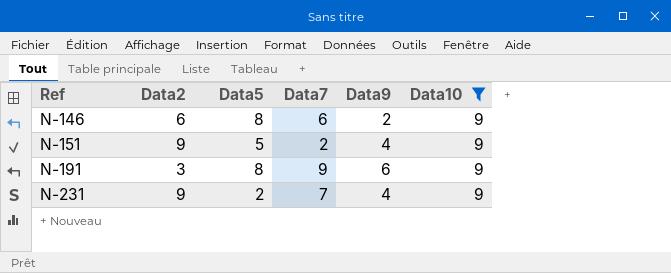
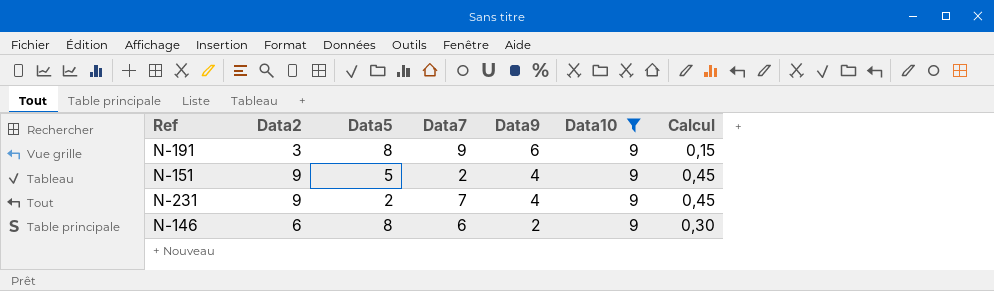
row order: Ref ascending -> Data9 descending
column Calcul | formula: none -> [Data2] * 0,05

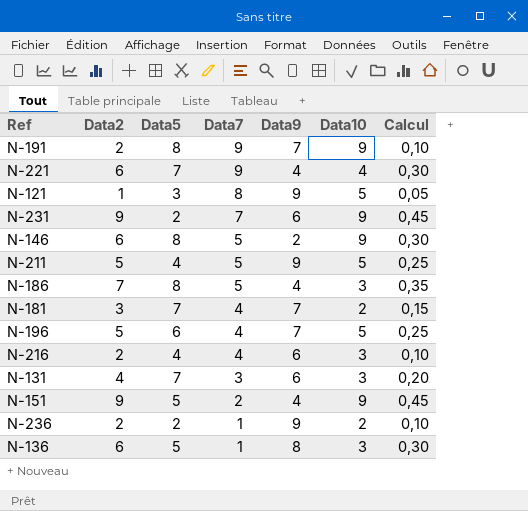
filter: Data10 = 9 -> none
row order: Data9 descending -> Data7 descending
N-191 | Data2: 3 -> 2
N-191 | Data9: 6 -> 7
N-191 | Calcul: 0,15 -> 0,10
N-231 | Data9: 4 -> 6
N-146 | Data7: 6 -> 5

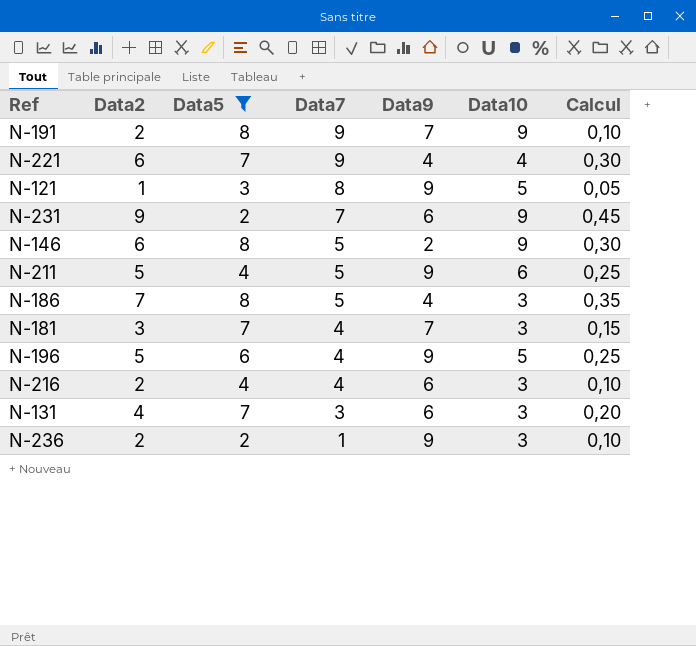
filter: none -> Data5 != 5
N-211 | Data10: 5 -> 6
N-181 | Data10: 2 -> 3
N-196 | Data9: 7 -> 9
N-236 | Data10: 2 -> 3

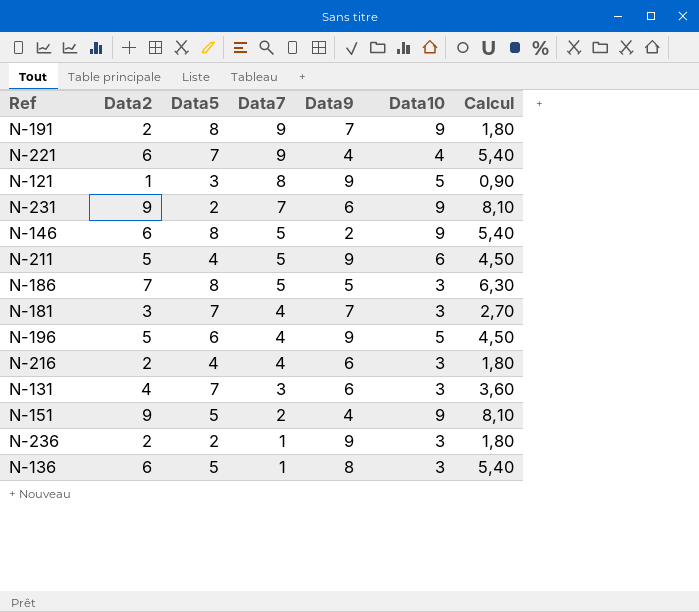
filter: Data5 != 5 -> none
column Calcul | formula: [Data2] * 0,05 -> [Data2] * 0,9
N-186 | Data9: 4 -> 5

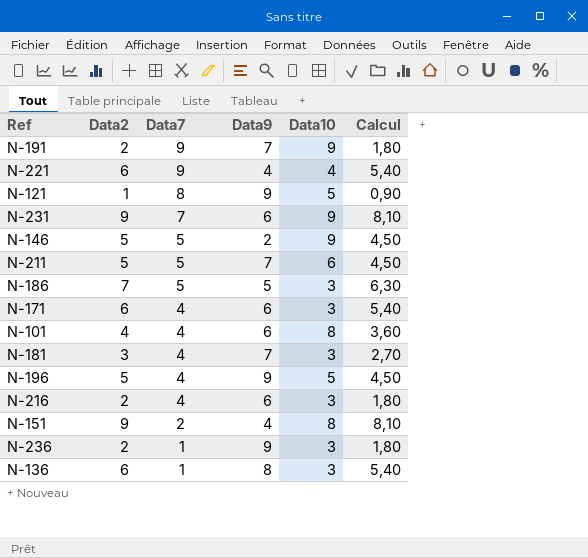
column Data5 | position: 3 -> none
row N-131: 4 | 7 | 3 | 6 | 3 | 3,60 -> none
N-146 | Data2: 6 -> 5
N-146 | Calcul: 5,40 -> 4,50
N-211 | Data9: 9 -> 7
row N-171: none -> 6 | 4 | 6 | 3 | 5,40
row N-101: none -> 4 | 4 | 6 | 8 | 3,60
N-151 | Data10: 9 -> 8

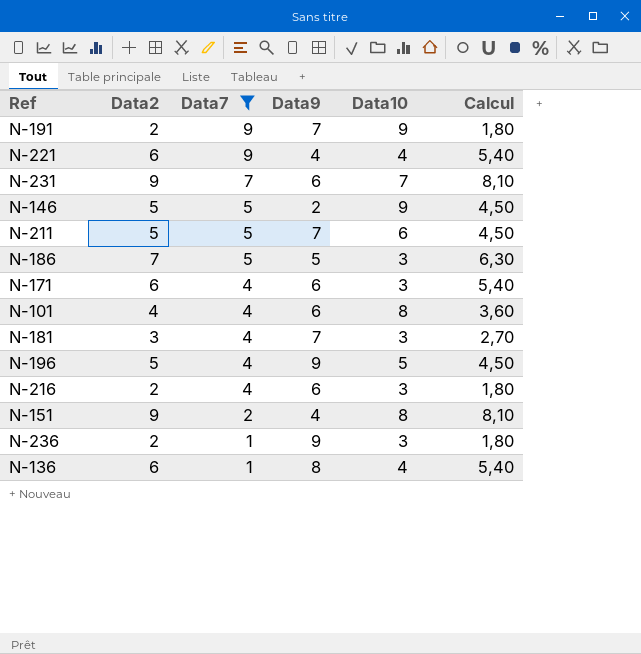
filter: none -> Data7 != 8
N-231 | Data10: 9 -> 7
N-136 | Data10: 3 -> 4

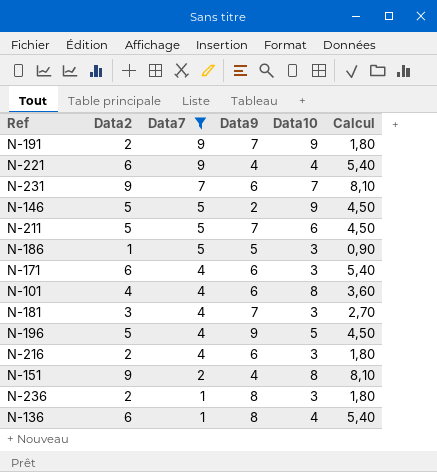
N-186 | Data2: 7 -> 1
N-186 | Calcul: 6,30 -> 0,90
N-236 | Data9: 9 -> 8

